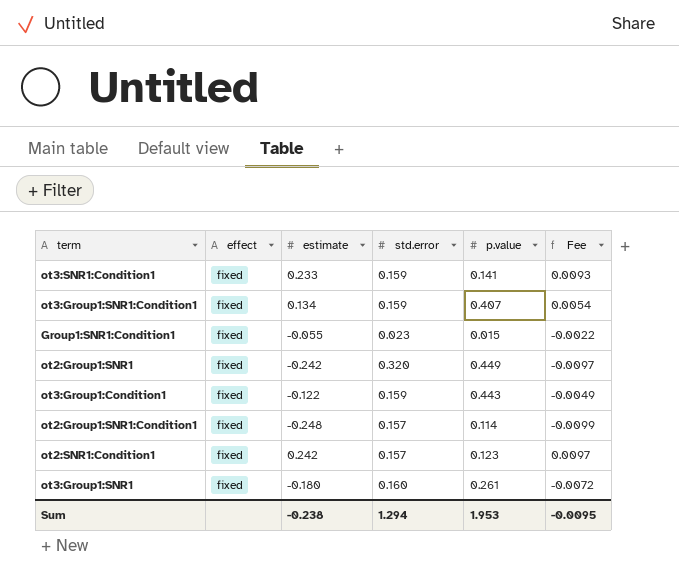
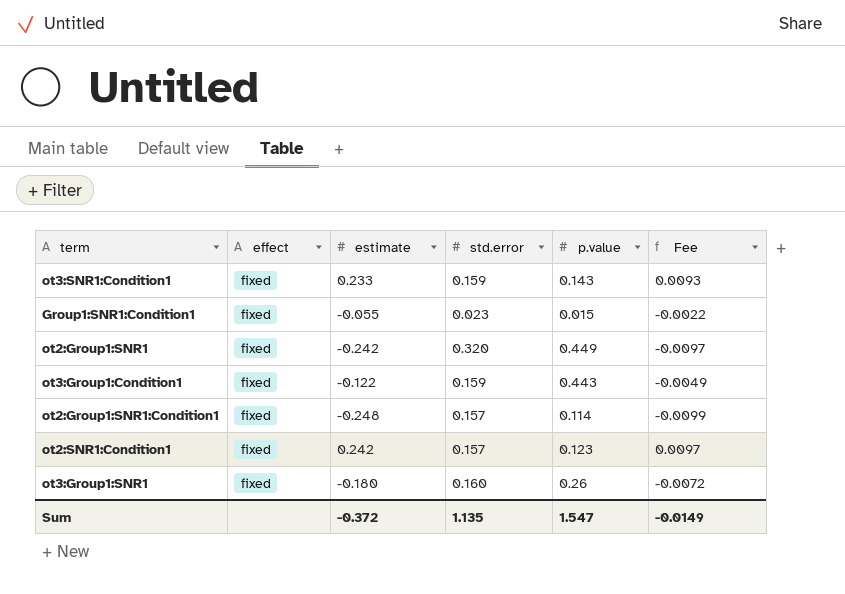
row ot3:Group1:SNR1:Condition1: fixed | 0.134 | 0.159 | 0.407 | 0.0054 -> none
ot3:SNR1:Condition1 | p.value: 0.141 -> 0.143
ot3:Group1:SNR1 | p.value: 0.261 -> 0.26
Sum | estimate: -0.238 -> -0.372
Sum | std.error: 1.294 -> 1.135
Sum | p.value: 1.953 -> 1.547
Sum | Fee: -0.0095 -> -0.0149

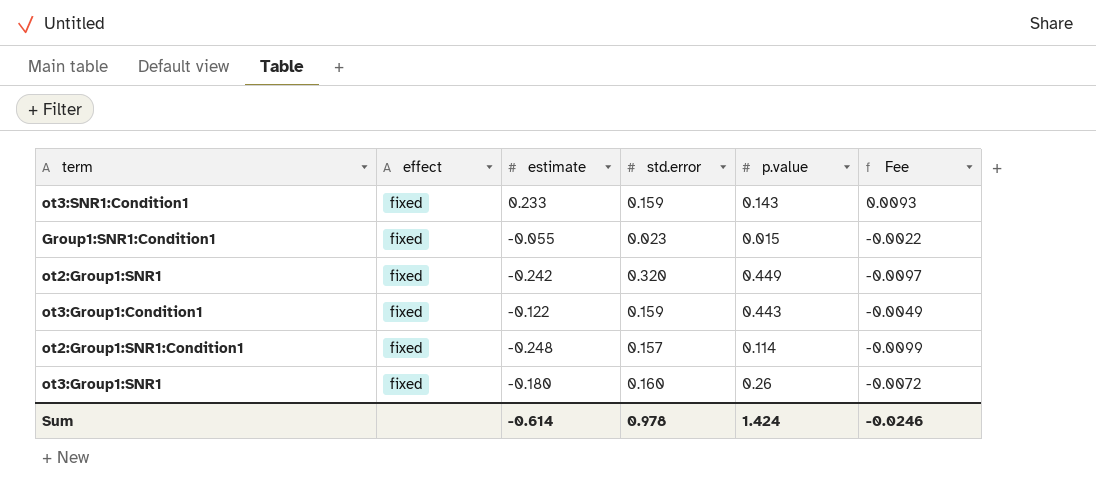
row ot2:SNR1:Condition1: fixed | 0.242 | 0.157 | 0.123 | 0.0097 -> none
Sum | estimate: -0.372 -> -0.614
Sum | std.error: 1.135 -> 0.978
Sum | p.value: 1.547 -> 1.424
Sum | Fee: -0.0149 -> -0.0246

